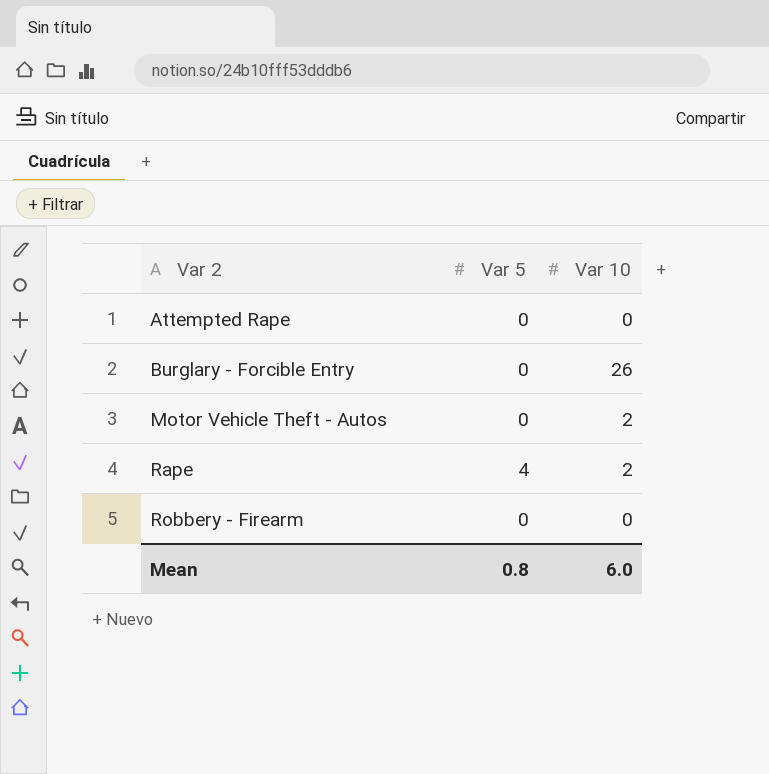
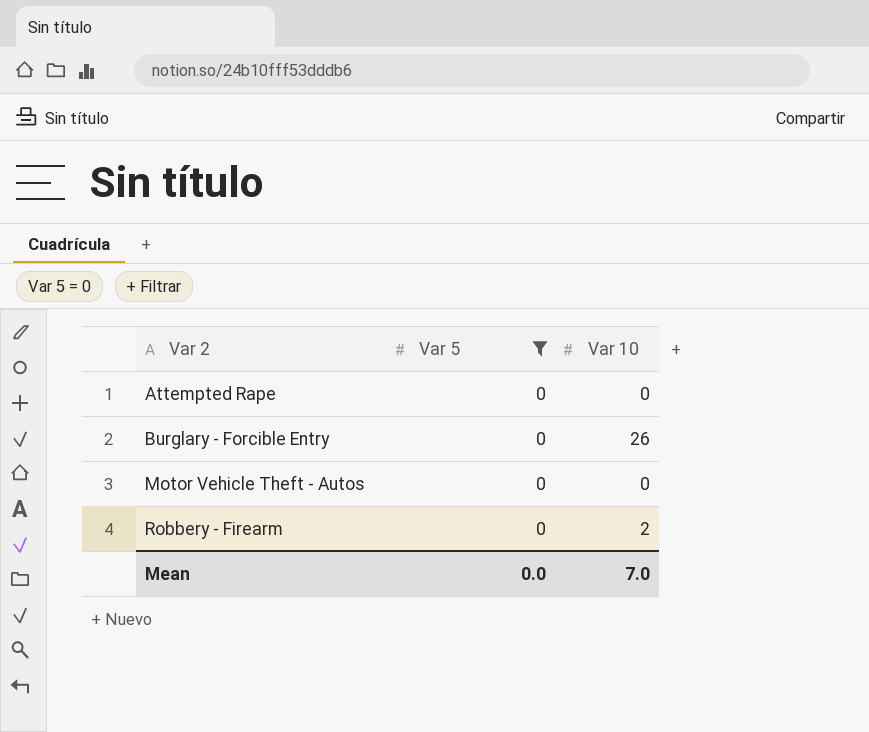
filter: none -> Var 5 = 0
Motor Vehicle Theft - Autos | Var 10: 2 -> 0
Robbery - Firearm | Var 10: 0 -> 2
Mean | Var 5: 0.8 -> 0.0
Mean | Var 10: 6.0 -> 7.0

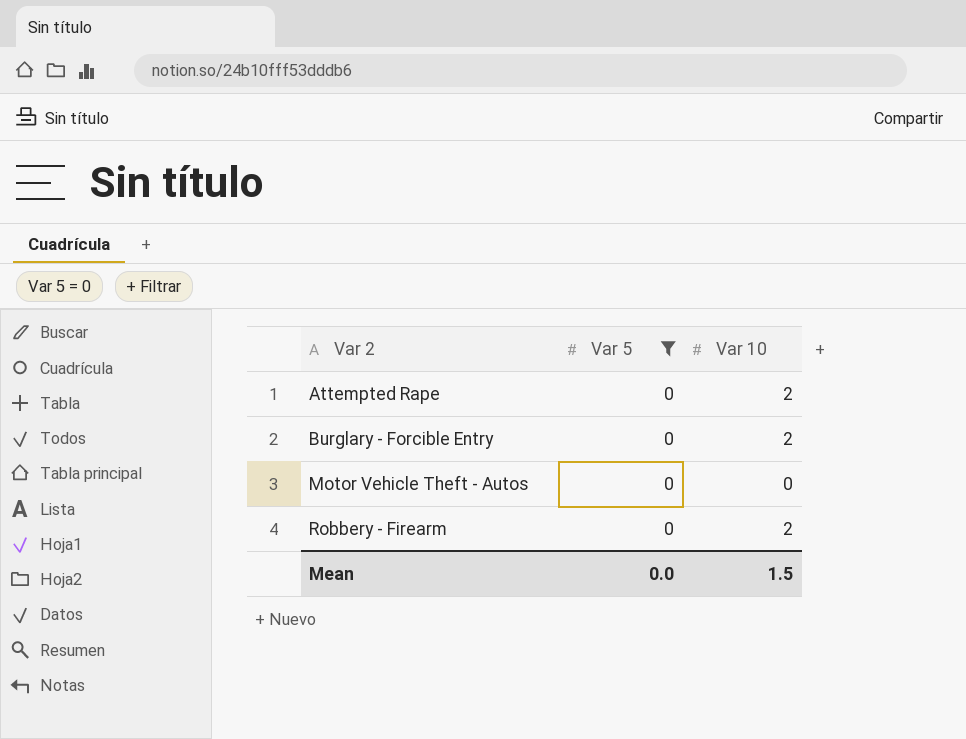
Attempted Rape | Var 10: 0 -> 2
Burglary - Forcible Entry | Var 10: 26 -> 2
Mean | Var 10: 7.0 -> 1.5

